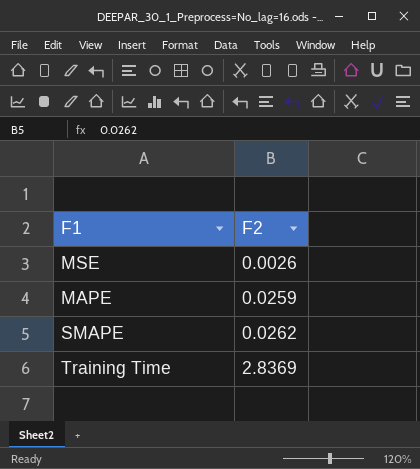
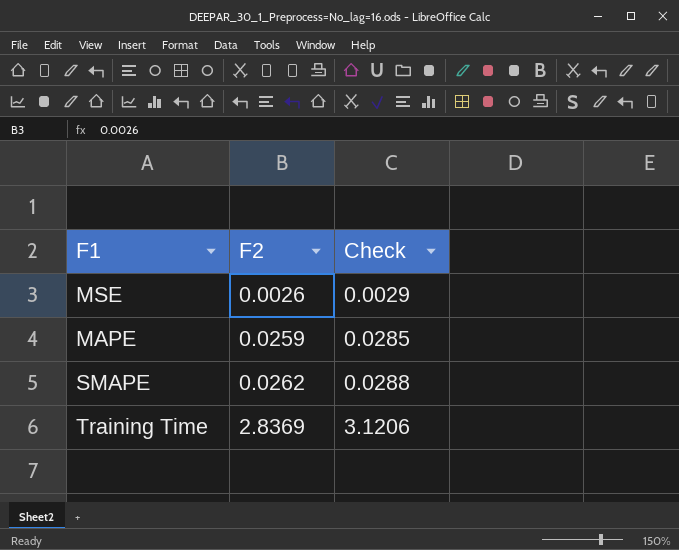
column Check | formula: none -> [F2] * 1.1

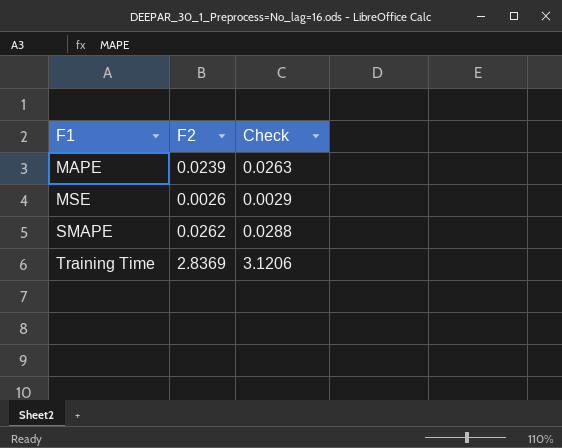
row order: F2 ascending -> F1 ascending
MAPE | F2: 0.0259 -> 0.0239
MAPE | Check: 0.0285 -> 0.0263

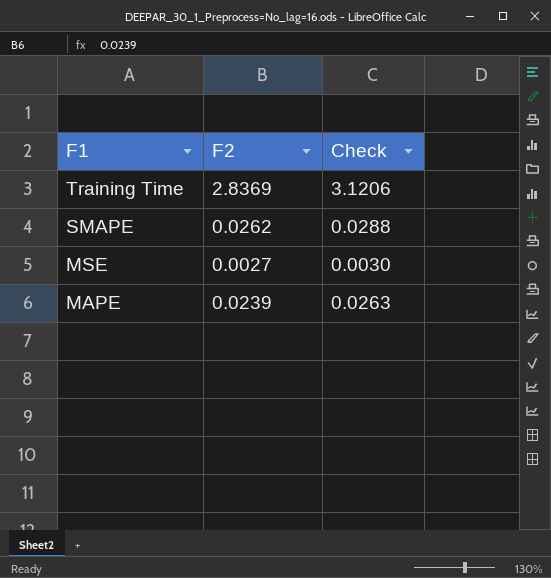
row order: F1 ascending -> F1 descending
MSE | F2: 0.0026 -> 0.0027
MSE | Check: 0.0029 -> 0.0030

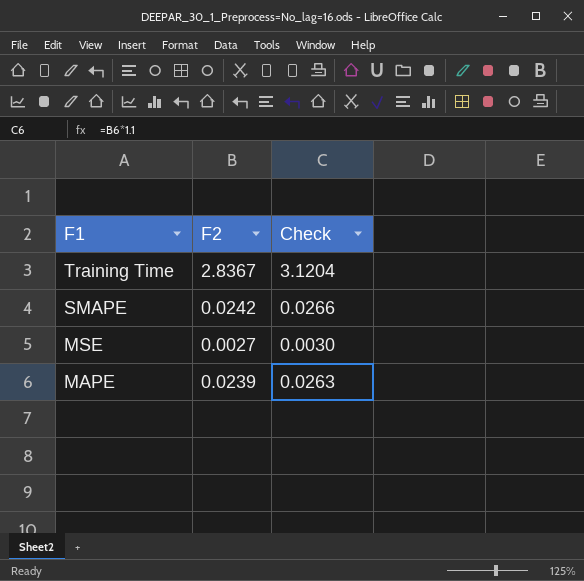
Training Time | F2: 2.8369 -> 2.8367
Training Time | Check: 3.1206 -> 3.1204
SMAPE | F2: 0.0262 -> 0.0242
SMAPE | Check: 0.0288 -> 0.0266

